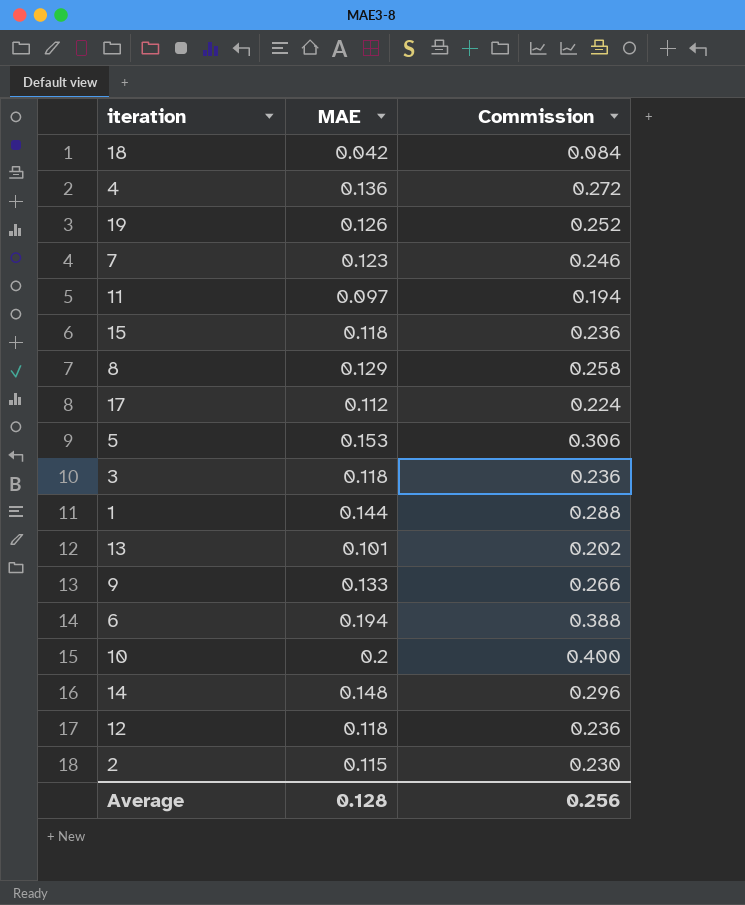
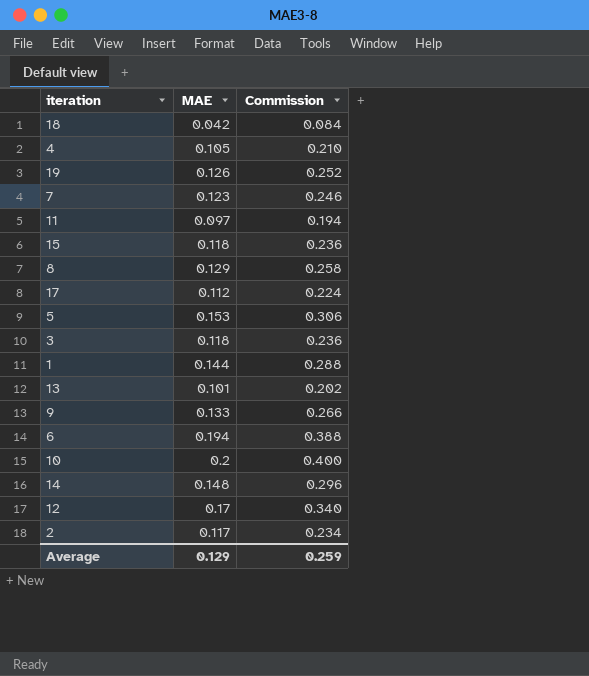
4 | MAE: 0.136 -> 0.105
4 | Commission: 0.272 -> 0.210
12 | MAE: 0.118 -> 0.17
12 | Commission: 0.236 -> 0.340
2 | MAE: 0.115 -> 0.117
2 | Commission: 0.230 -> 0.234
Average | MAE: 0.128 -> 0.129
Average | Commission: 0.256 -> 0.259

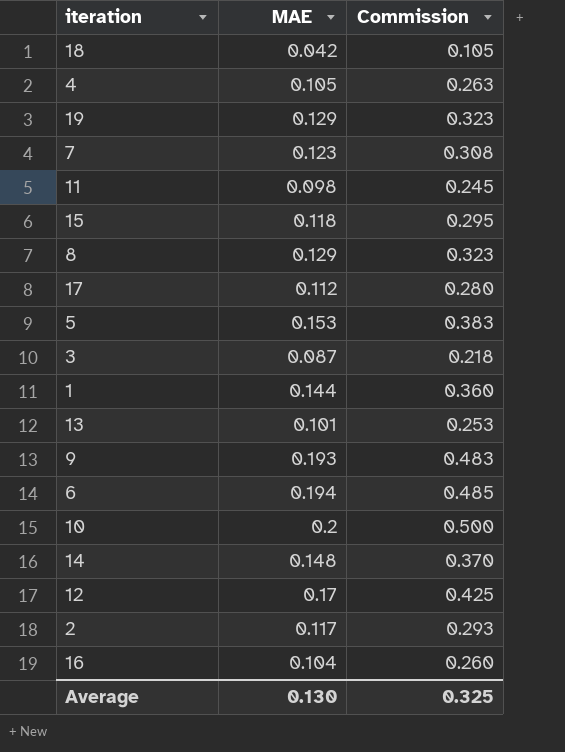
column Commission | formula: [MAE] * 2 -> [MAE] * 2.5
19 | MAE: 0.126 -> 0.129
11 | MAE: 0.097 -> 0.098
3 | MAE: 0.118 -> 0.087
9 | MAE: 0.133 -> 0.193
row 16: none -> 0.104 | 0.260
Average | MAE: 0.129 -> 0.130
Average | Commission: 0.259 -> 0.325

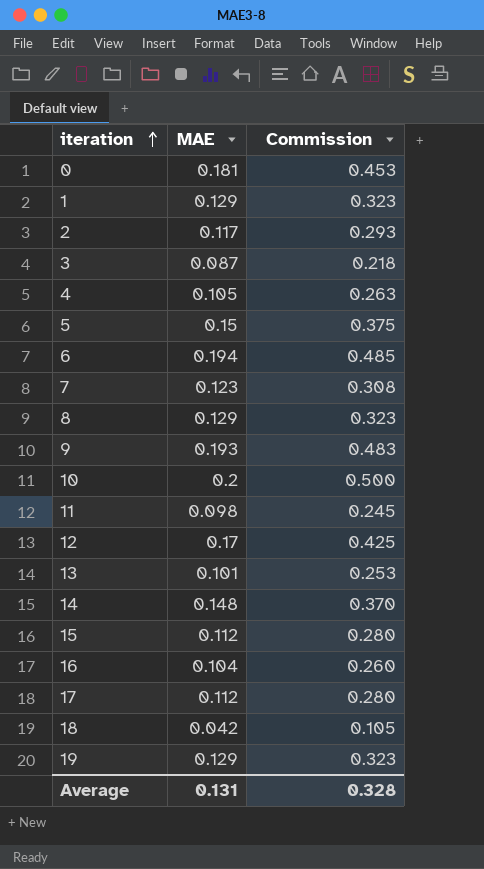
row order: none -> iteration ascending
row 0: none -> 0.181 | 0.453
1 | MAE: 0.144 -> 0.129
1 | Commission: 0.360 -> 0.323
5 | MAE: 0.153 -> 0.15
5 | Commission: 0.383 -> 0.375
15 | MAE: 0.118 -> 0.112
15 | Commission: 0.295 -> 0.280
Average | MAE: 0.130 -> 0.131
Average | Commission: 0.325 -> 0.328

